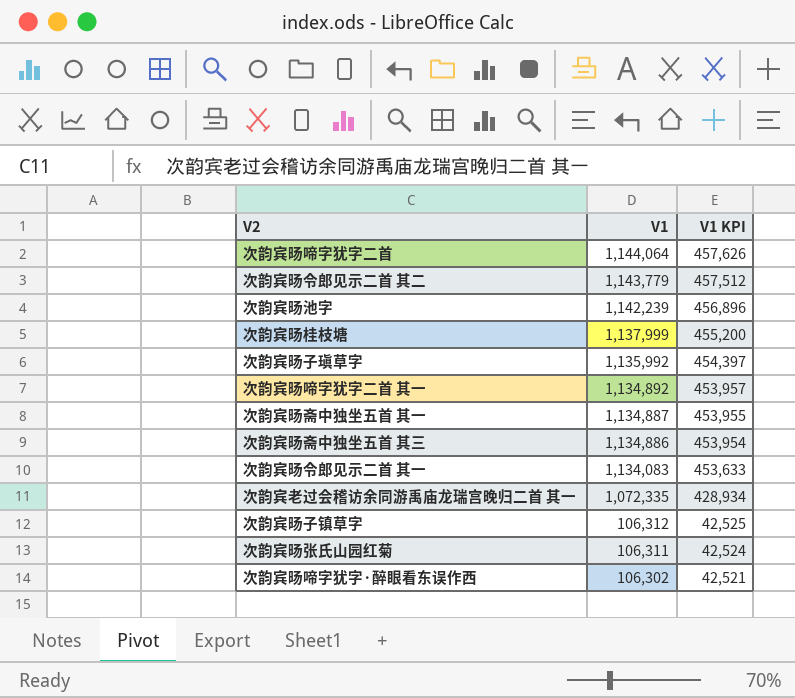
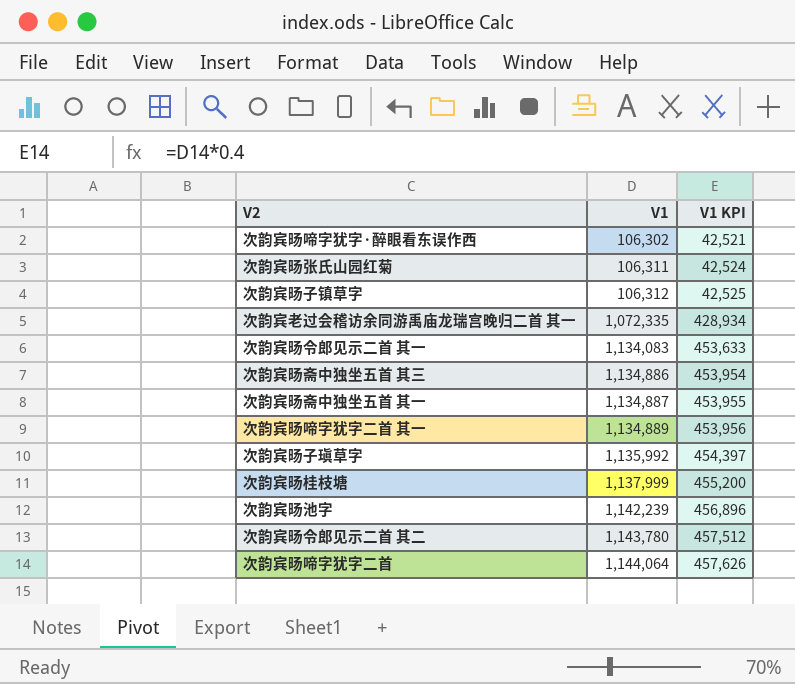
row order: V1 descending -> V1 ascending
次韵宾旸啼字犹字二首 其一 | V1: 1,134,892 -> 1,134,889
次韵宾旸啼字犹字二首 其一 | V1 KPI: 453,957 -> 453,956
次韵宾旸令郎见示二首 其二 | V1: 1,143,779 -> 1,143,780

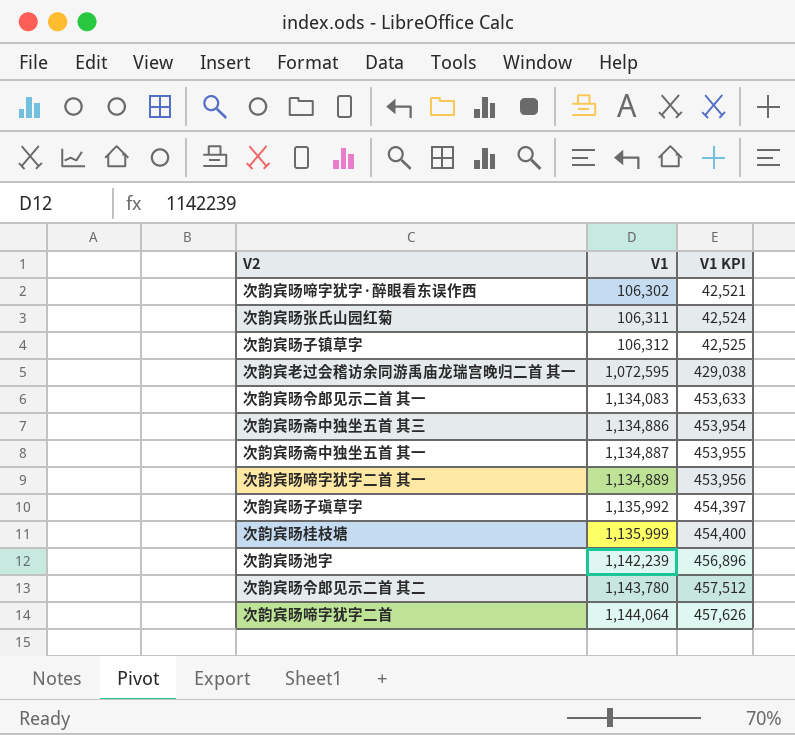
次韵宾老过会稽访余同游禹庙龙瑞宫晚归二首 其一 | V1: 1,072,335 -> 1,072,595
次韵宾老过会稽访余同游禹庙龙瑞宫晚归二首 其一 | V1 KPI: 428,934 -> 429,038
次韵宾旸桂枝塘 | V1: 1,137,999 -> 1,135,999
次韵宾旸桂枝塘 | V1 KPI: 455,200 -> 454,400

